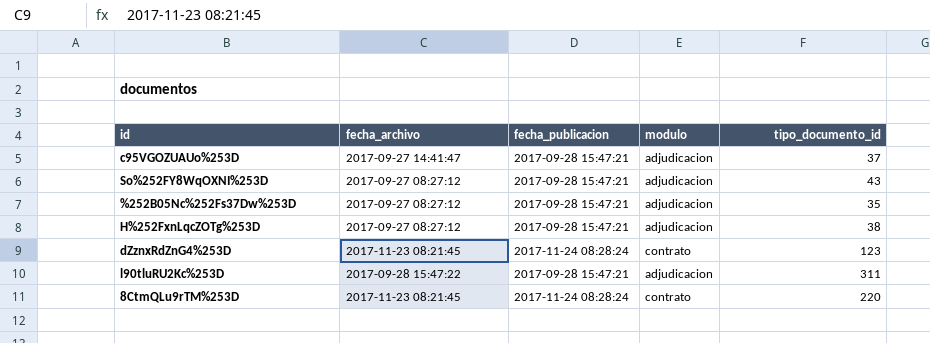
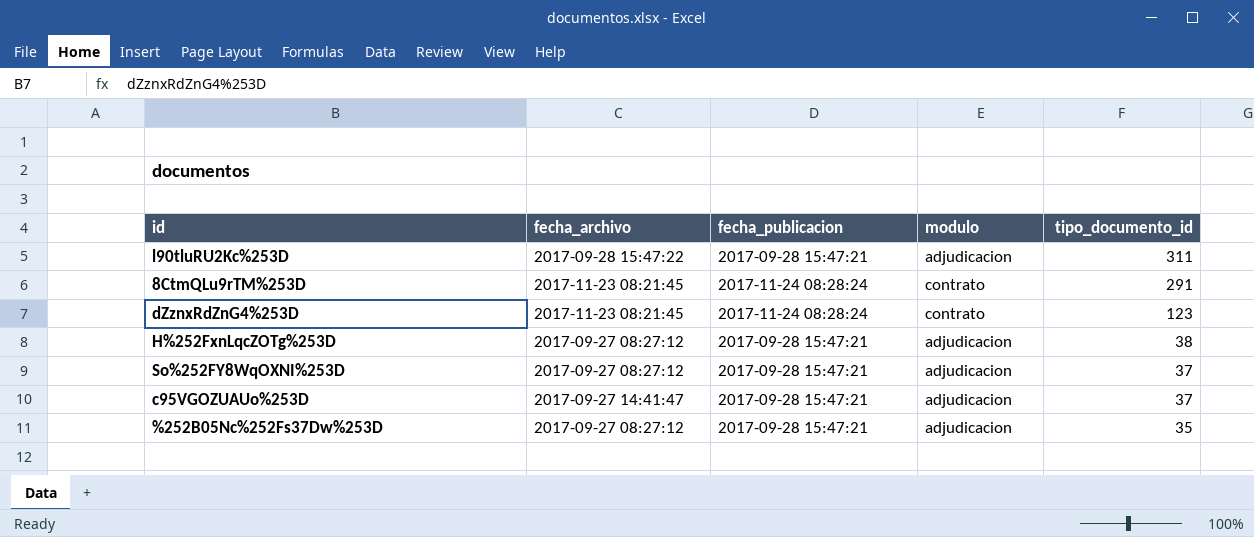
row order: none -> tipo_documento_id descending
8CtmQLu9rTM%253D | tipo_documento_id: 220 -> 291
So%252FY8WqOXNI%253D | tipo_documento_id: 43 -> 37

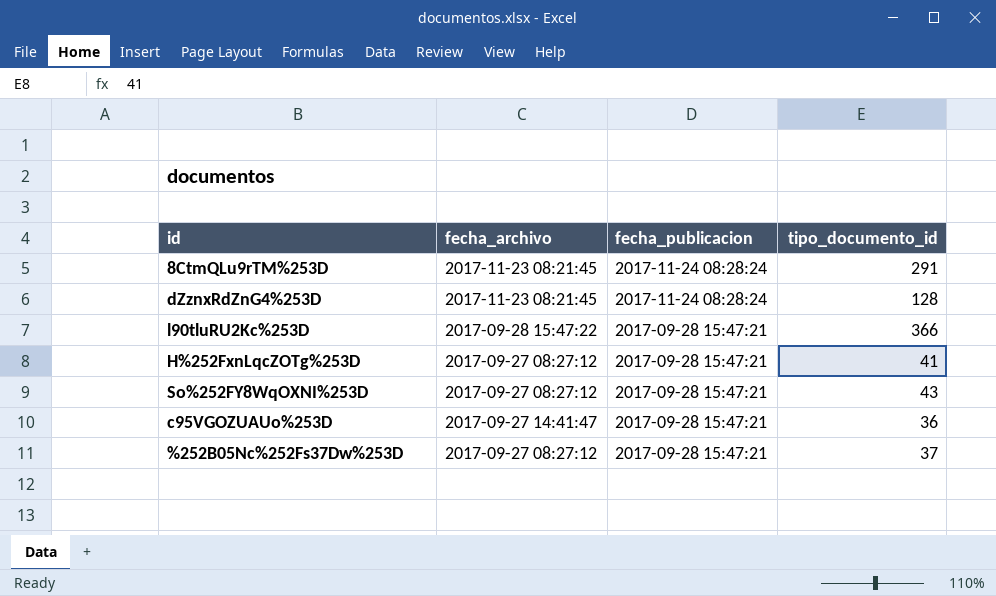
row order: tipo_documento_id descending -> fecha_publicacion descending
column modulo | position: 4 -> none
dZznxRdZnG4%253D | tipo_documento_id: 123 -> 128
l90tluRU2Kc%253D | tipo_documento_id: 311 -> 366
H%252FxnLqcZOTg%253D | tipo_documento_id: 38 -> 41
So%252FY8WqOXNI%253D | tipo_documento_id: 37 -> 43
c95VGOZUAUo%253D | tipo_documento_id: 37 -> 36
%252B05Nc%252Fs37Dw%253D | tipo_documento_id: 35 -> 37

